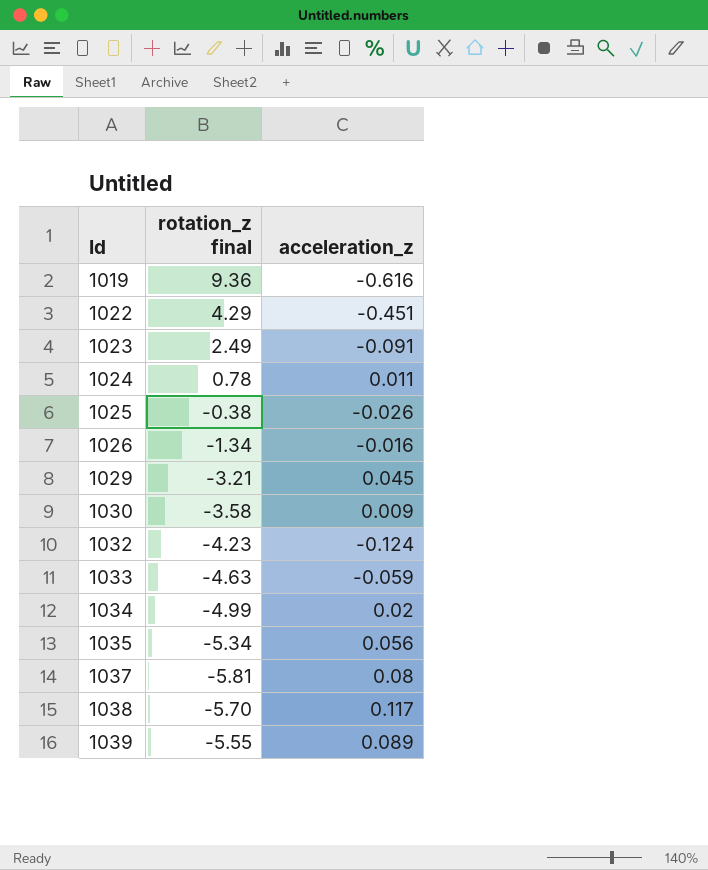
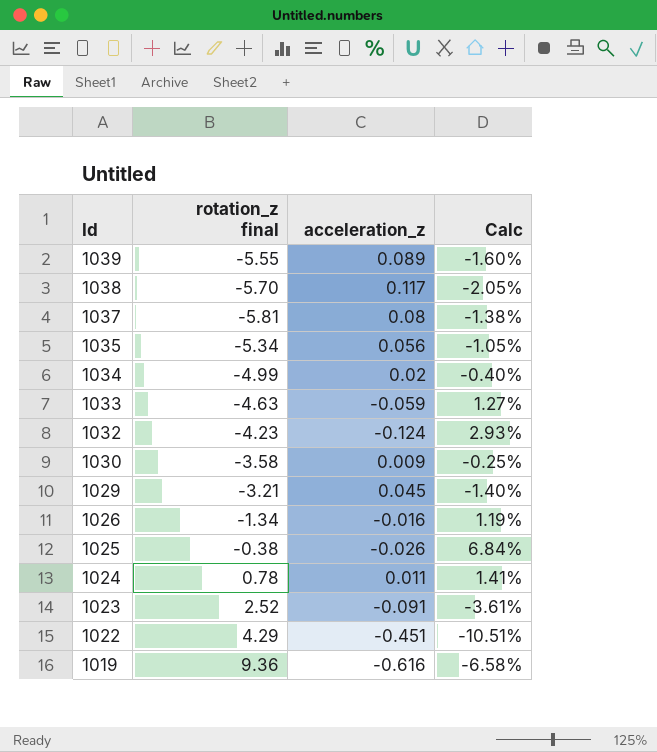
row order: Id ascending -> Id descending
column Calc | formula: none -> [acceleration_z] / [rotation_z final]
1023 | rotation_z final: 2.49 -> 2.52

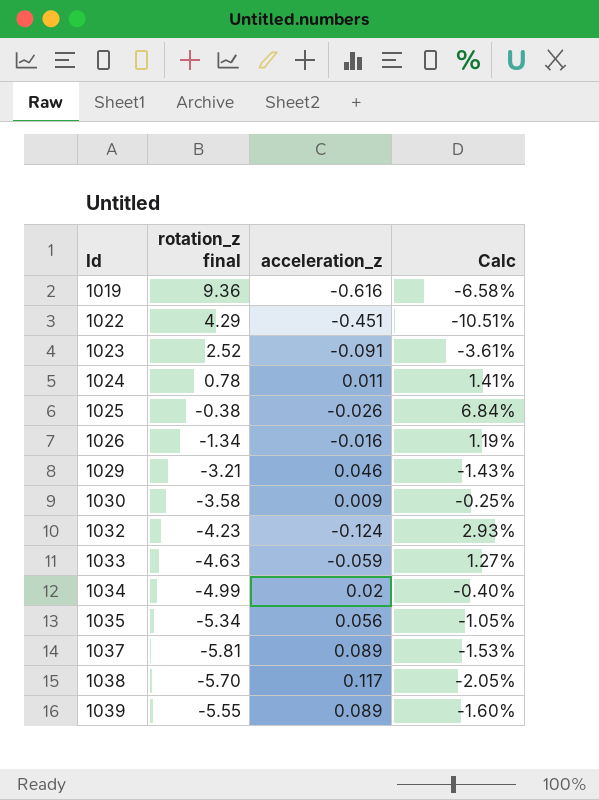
row order: Id descending -> Id ascending
1029 | acceleration_z: 0.045 -> 0.046
1029 | Calc: -1.40% -> -1.43%
1037 | acceleration_z: 0.08 -> 0.089
1037 | Calc: -1.38% -> -1.53%

